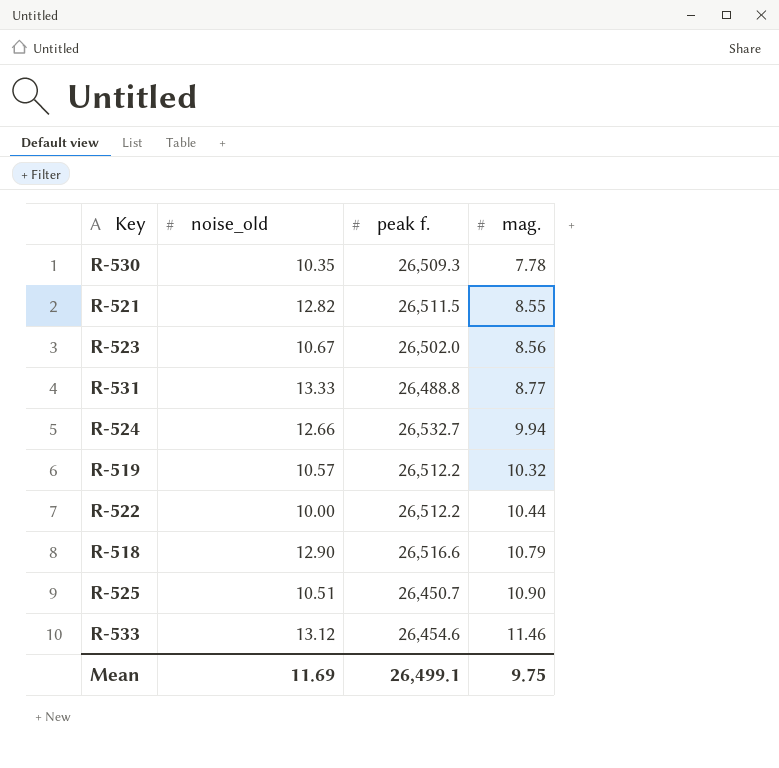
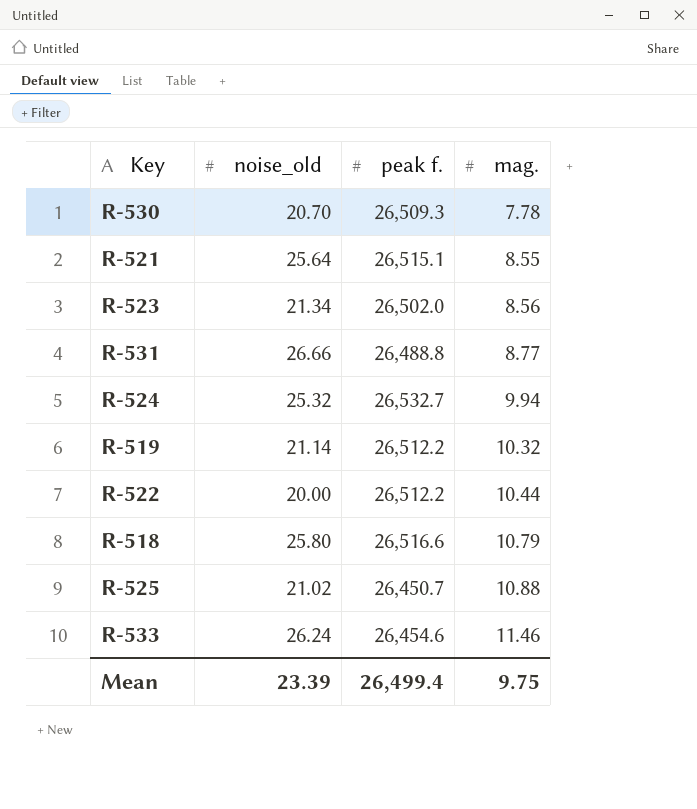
R-530 | noise_old: 10.35 -> 20.70
R-521 | noise_old: 12.82 -> 25.64
R-521 | peak f.: 26,511.5 -> 26,515.1
R-523 | noise_old: 10.67 -> 21.34
R-531 | noise_old: 13.33 -> 26.66
R-524 | noise_old: 12.66 -> 25.32
R-519 | noise_old: 10.57 -> 21.14
R-522 | noise_old: 10.00 -> 20.00
R-518 | noise_old: 12.90 -> 25.80
R-525 | noise_old: 10.51 -> 21.02
R-525 | mag.: 10.90 -> 10.88
R-533 | noise_old: 13.12 -> 26.24
Mean | noise_old: 11.69 -> 23.39
Mean | peak f.: 26,499.1 -> 26,499.4

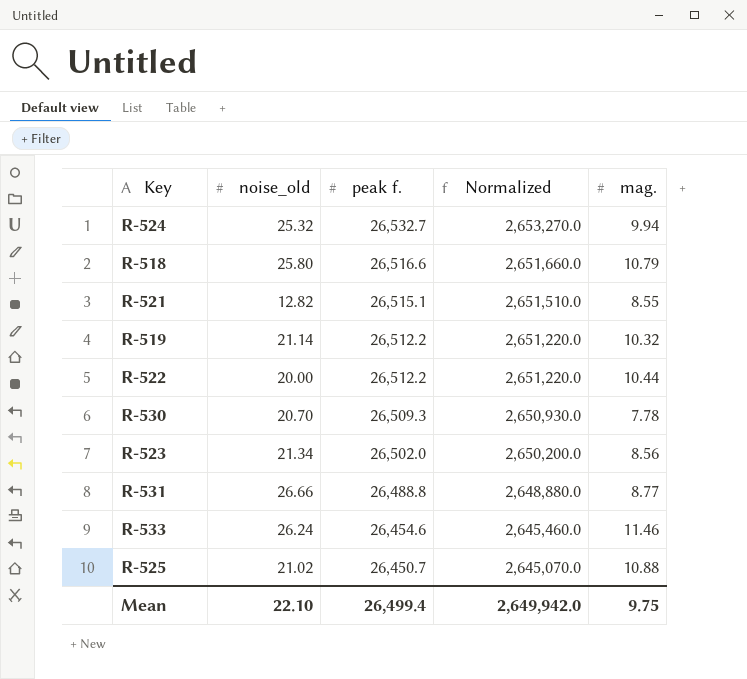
row order: mag. ascending -> peak f. descending
column Normalized | formula: none -> [peak f.] * 100
R-521 | noise_old: 25.64 -> 12.82
Mean | noise_old: 23.39 -> 22.10

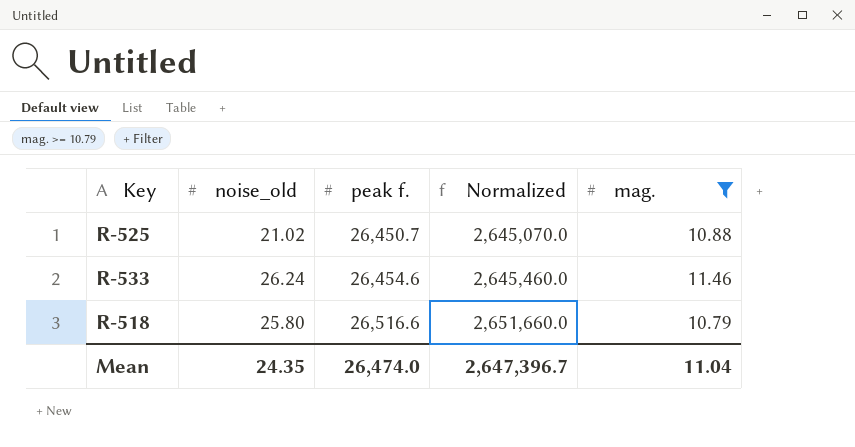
filter: none -> mag. >= 10.79
row order: peak f. descending -> peak f. ascending
Mean | noise_old: 22.10 -> 24.35
Mean | peak f.: 26,499.4 -> 26,474.0
Mean | Normalized: 2,649,942.0 -> 2,647,396.7
Mean | mag.: 9.75 -> 11.04

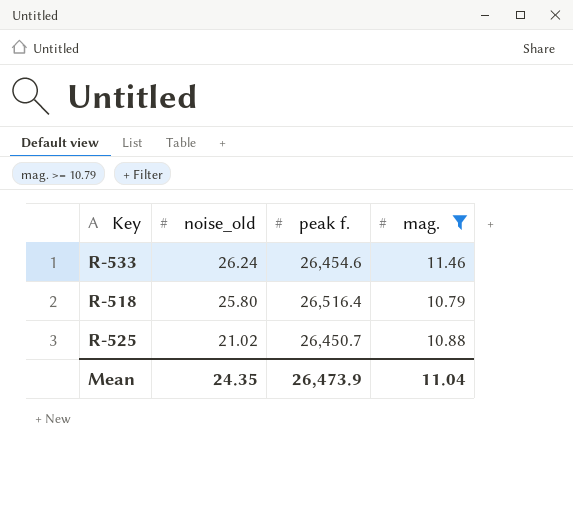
row order: peak f. ascending -> noise_old descending
column Normalized | formula: [peak f.] * 100 -> none
R-518 | peak f.: 26,516.6 -> 26,516.4
Mean | peak f.: 26,474.0 -> 26,473.9

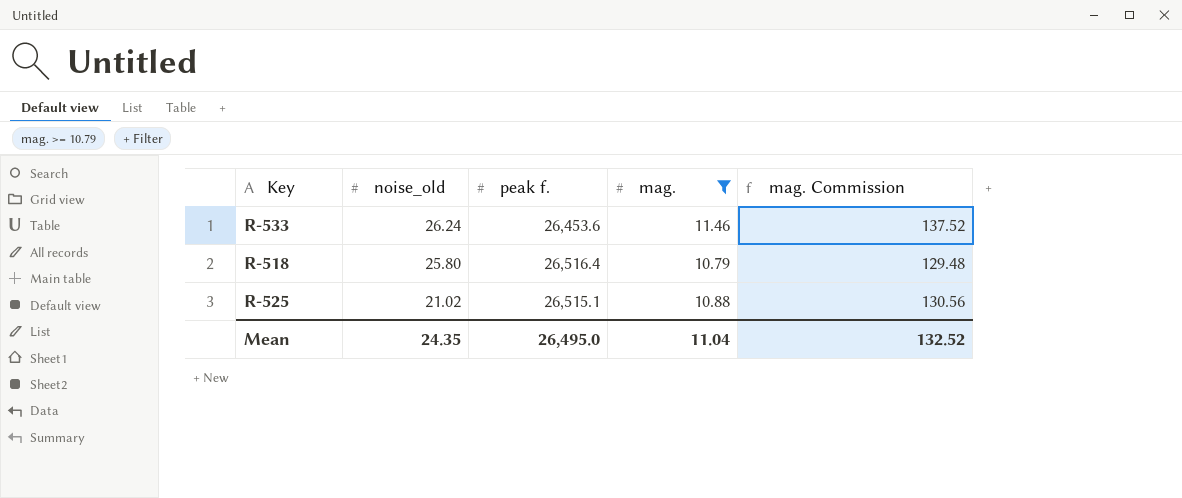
column mag. Commission | formula: none -> [mag.] * 12
R-533 | peak f.: 26,454.6 -> 26,453.6
R-525 | peak f.: 26,450.7 -> 26,515.1
Mean | peak f.: 26,473.9 -> 26,495.0

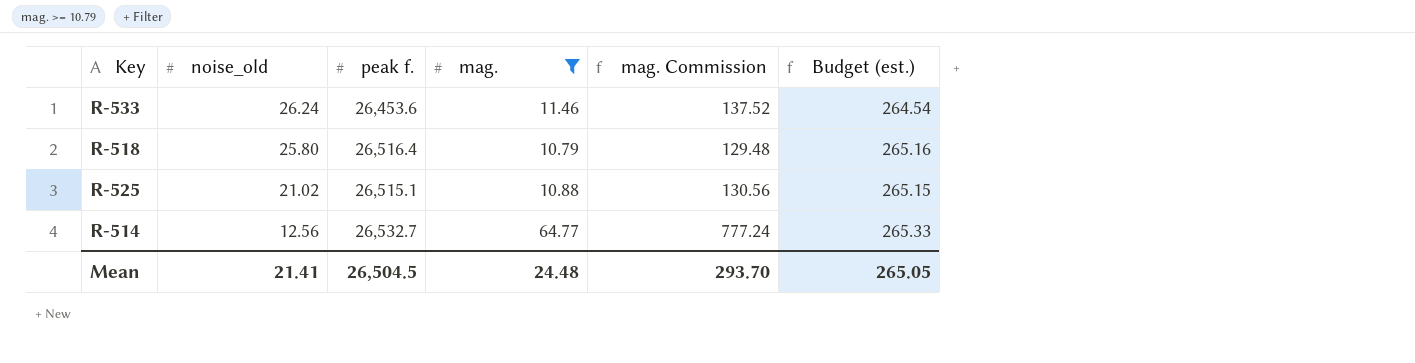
column Budget (est.) | formula: none -> [peak f.] * 0.01
row R-514: none -> 12.56 | 26,532.7 | 64.77 | 777.24 | 265.33
Mean | noise_old: 24.35 -> 21.41
Mean | peak f.: 26,495.0 -> 26,504.5
Mean | mag.: 11.04 -> 24.48
Mean | mag. Commission: 132.52 -> 293.70

